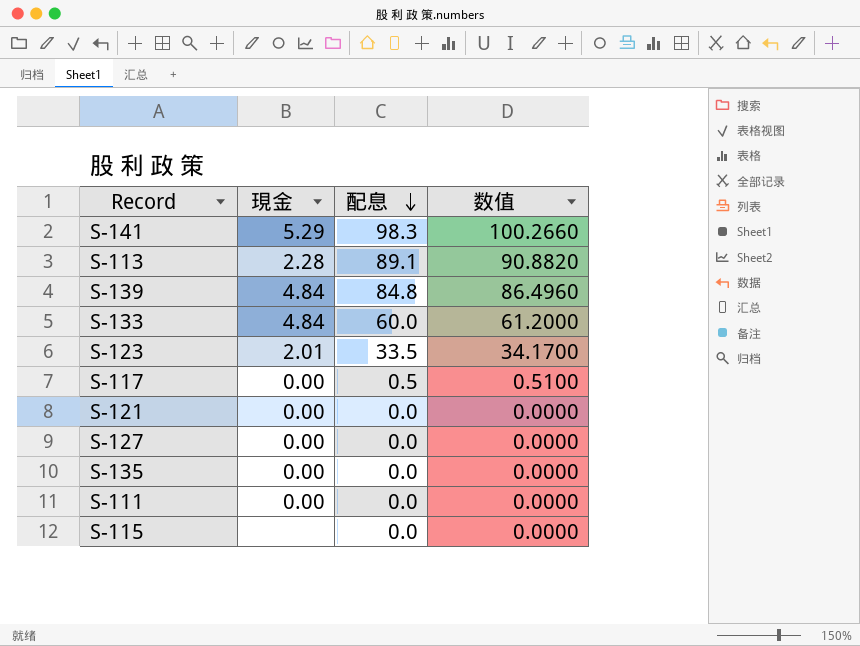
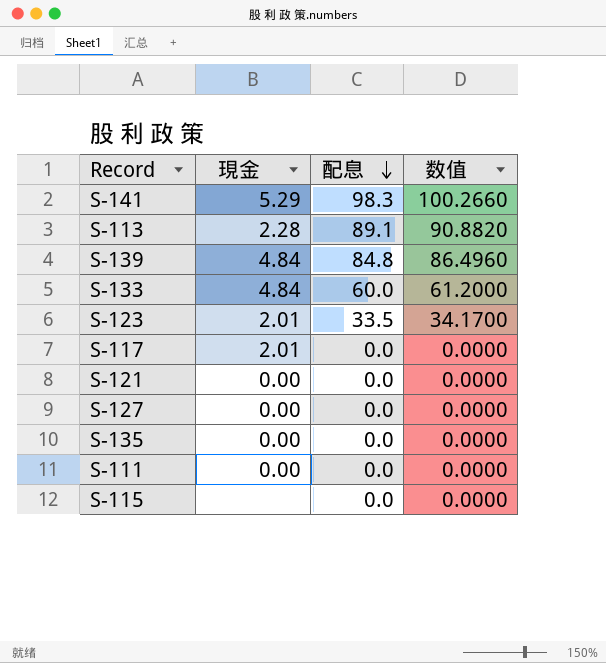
S-117 | 現金: 0.00 -> 2.01
S-117 | 配息: 0.5 -> 0.0
S-117 | 数值: 0.5100 -> 0.0000

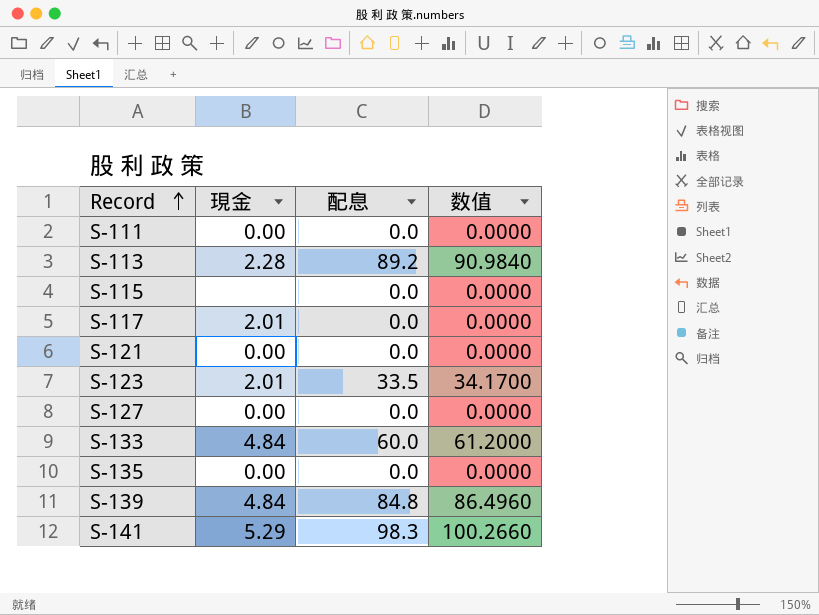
row order: 配息 descending -> Record ascending
S-113 | 配息: 89.1 -> 89.2
S-113 | 数值: 90.8820 -> 90.9840

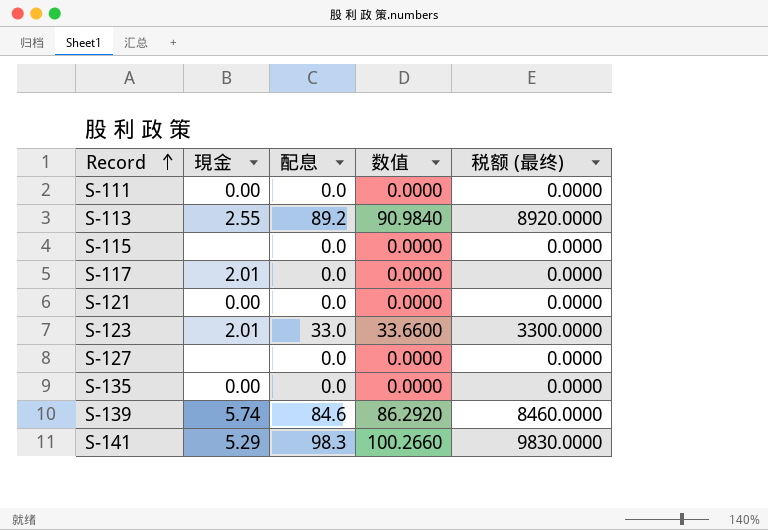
column 税额 (最终) | formula: none -> [配息] * 100
row S-133: 4.84 | 60.0 | 61.2000 -> none
S-113 | 現金: 2.28 -> 2.55
S-123 | 配息: 33.5 -> 33.0
S-123 | 数值: 34.1700 -> 33.6600
S-127 | 現金: 0.00 -> none
S-139 | 現金: 4.84 -> 5.74
S-139 | 配息: 84.8 -> 84.6
S-139 | 数值: 86.4960 -> 86.2920

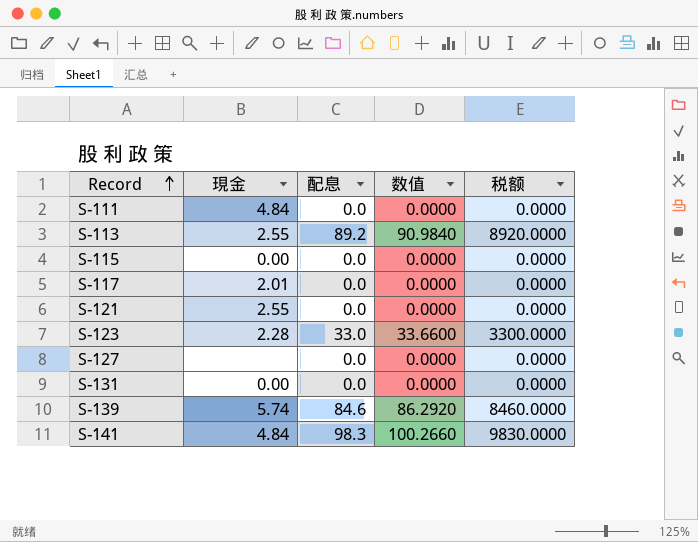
column name: 税额 (最终) -> 税额
row S-135: 0.00 | 0.0 | 0.0000 | 0.0000 -> none
S-111 | 現金: 0.00 -> 4.84
S-115 | 現金: none -> 0.00
S-121 | 現金: 0.00 -> 2.55
S-123 | 現金: 2.01 -> 2.28
row S-131: none -> 0.00 | 0.0 | 0.0000 | 0.0000
S-141 | 現金: 5.29 -> 4.84

